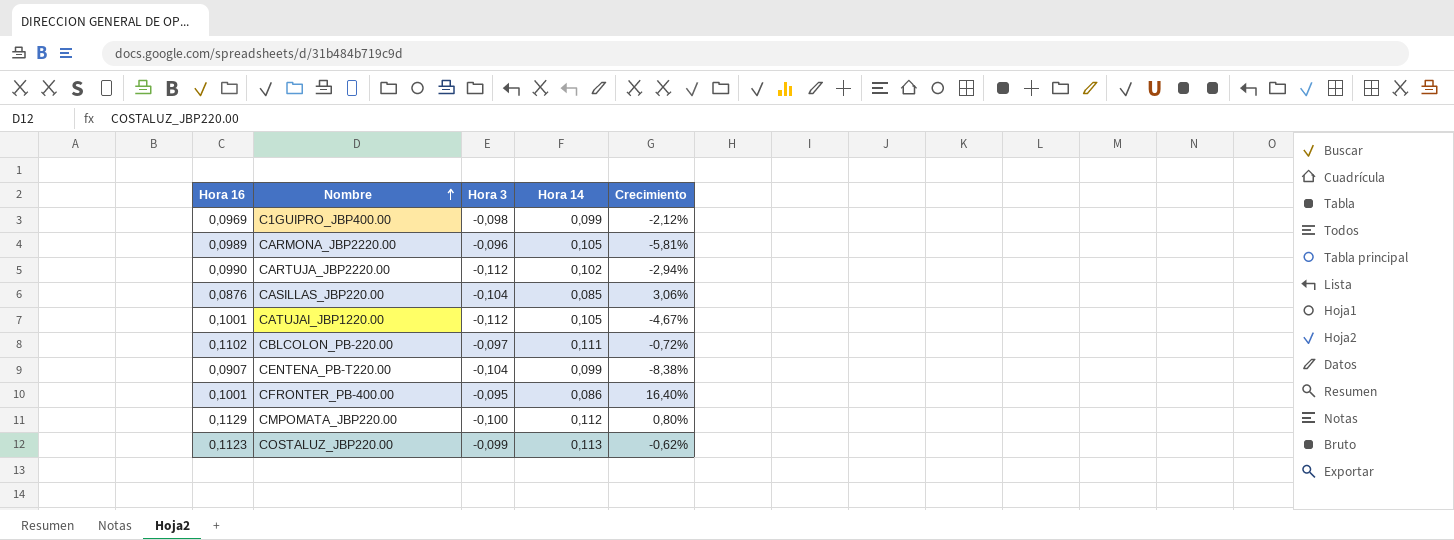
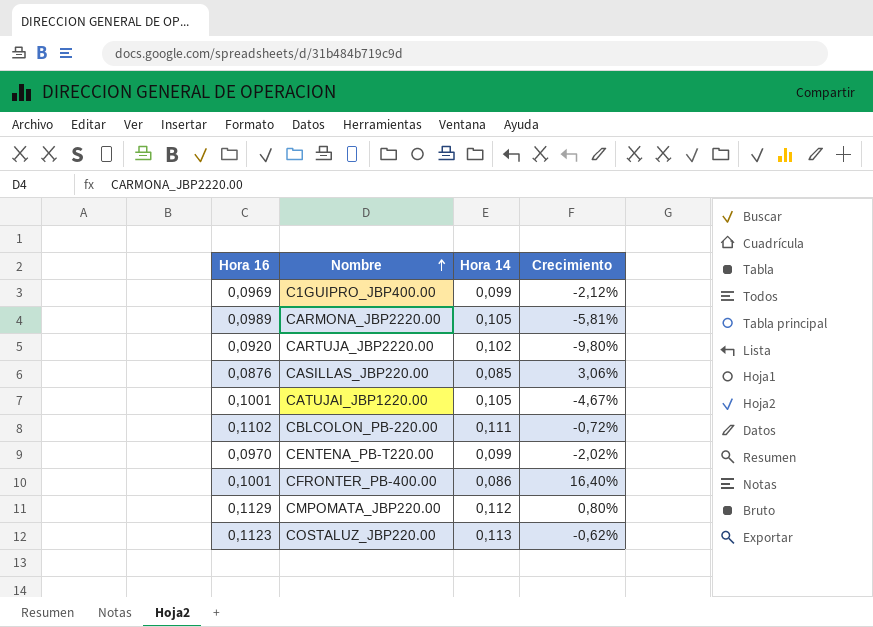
column Hora 3 | position: 3 -> none
CARTUJA_JBP2220.00 | Hora 16: 0,0990 -> 0,0920
CARTUJA_JBP2220.00 | Crecimiento: -2,94% -> -9,80%
CENTENA_PB-T220.00 | Hora 16: 0,0907 -> 0,0970
CENTENA_PB-T220.00 | Crecimiento: -8,38% -> -2,02%

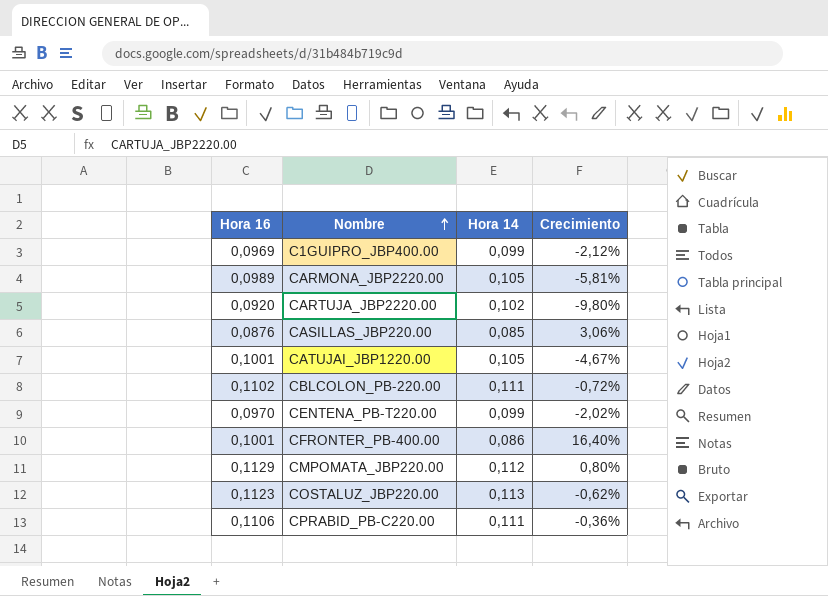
row CPRABID_PB-C220.00: none -> 0,1106 | 0,111 | -0,36%

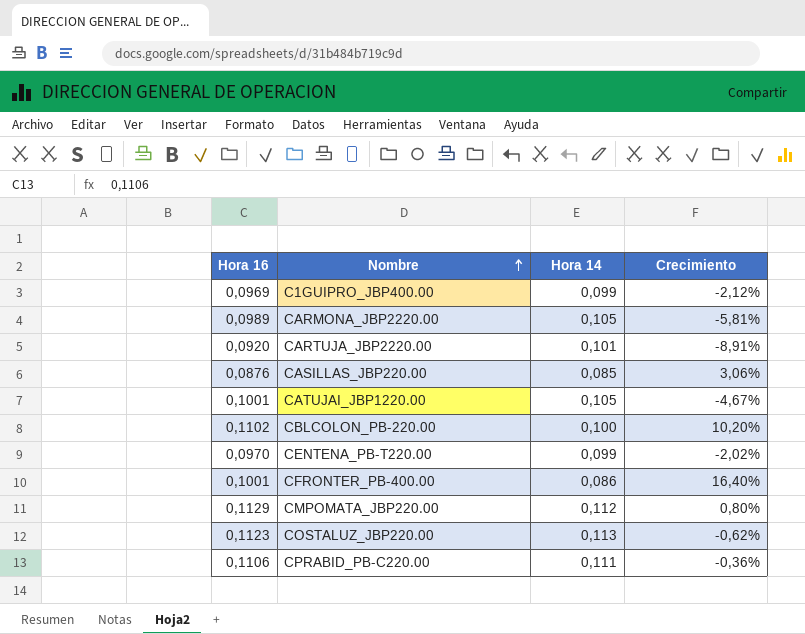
CARTUJA_JBP2220.00 | Hora 14: 0,102 -> 0,101
CARTUJA_JBP2220.00 | Crecimiento: -9,80% -> -8,91%
CBLCOLON_PB-220.00 | Hora 14: 0,111 -> 0,100
CBLCOLON_PB-220.00 | Crecimiento: -0,72% -> 10,20%

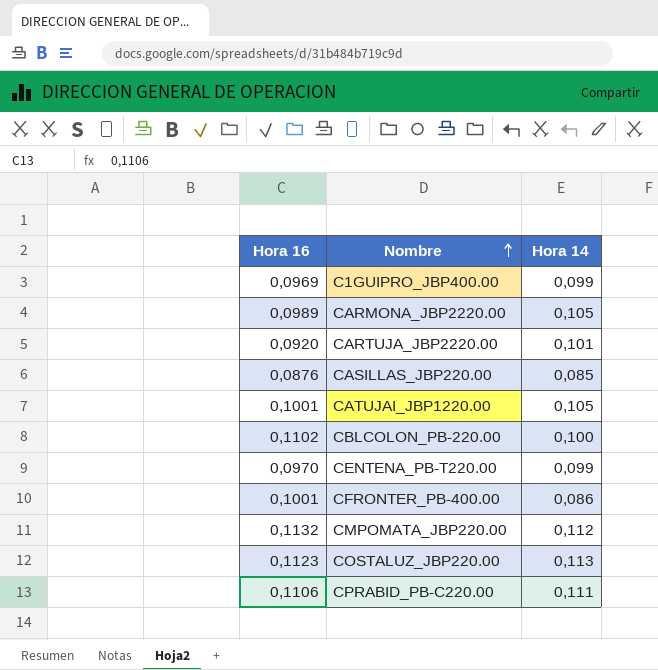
column Crecimiento | formula: ([Hora 16] - [Hora 14]) / [Hora 14] -> none
CMPOMATA_JBP220.00 | Hora 16: 0,1129 -> 0,1132

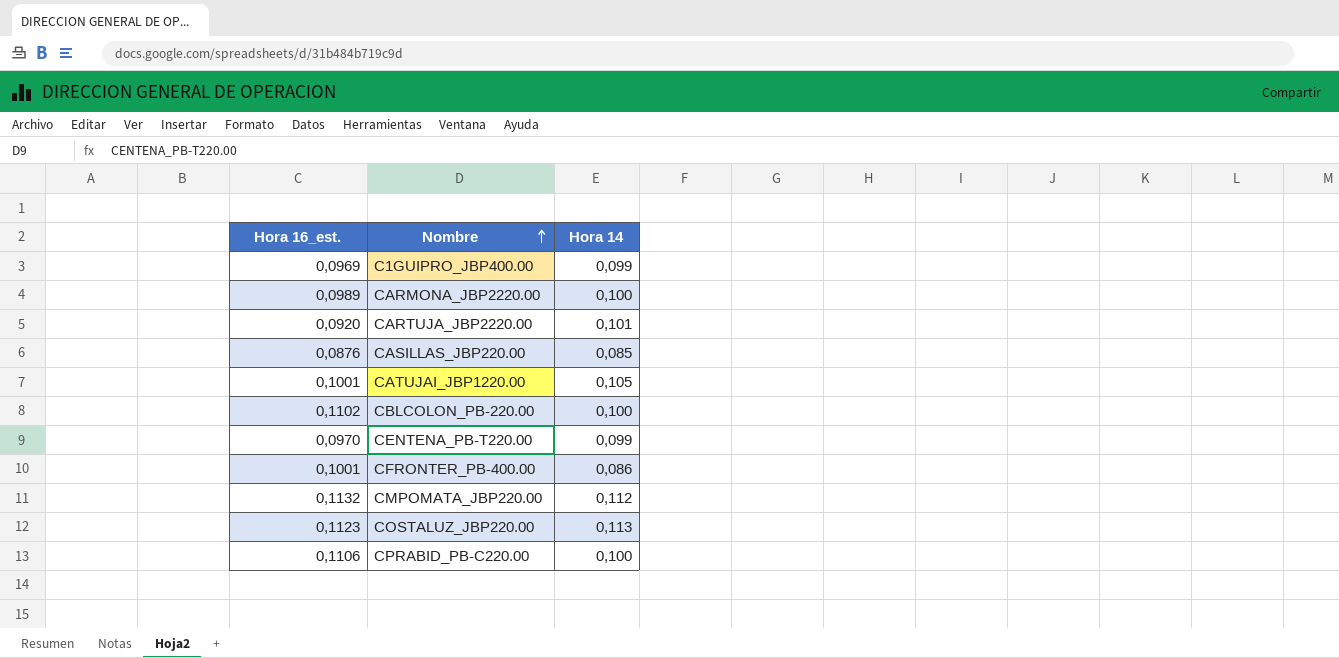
column name: Hora 16 -> Hora 16_est.
CARMONA_JBP2220.00 | Hora 14: 0,105 -> 0,100
CPRABID_PB-C220.00 | Hora 14: 0,111 -> 0,100

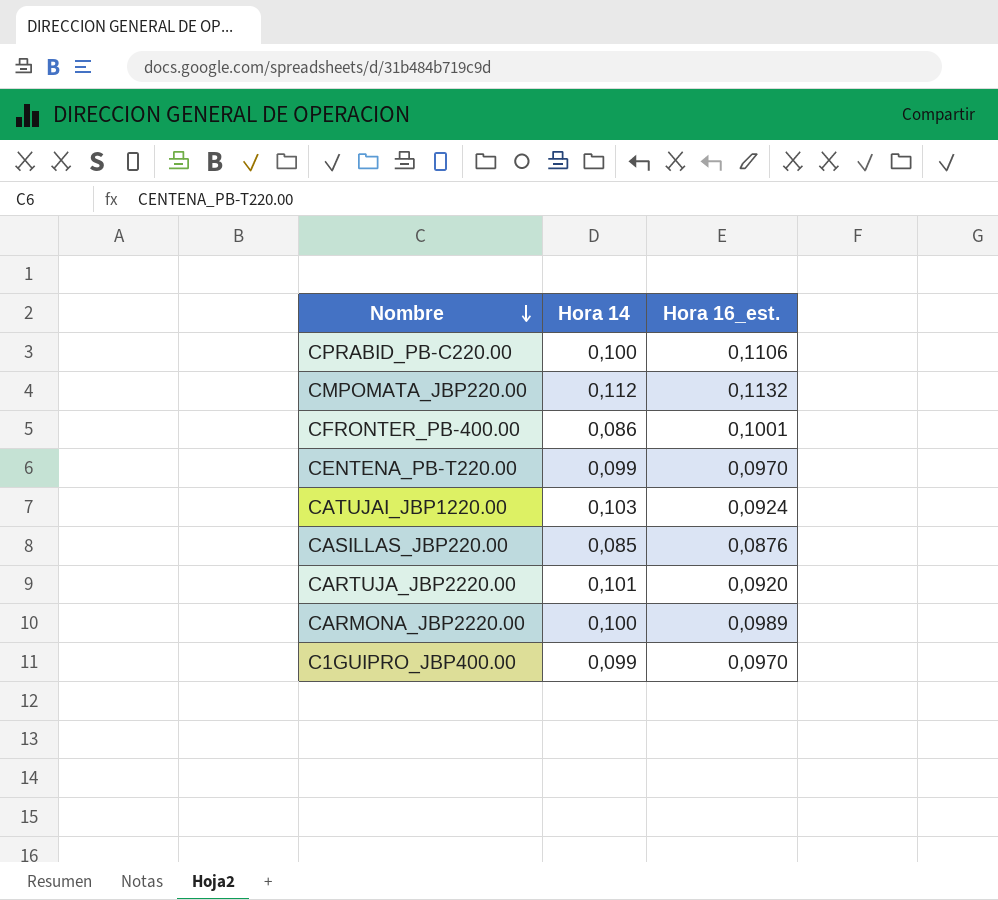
row order: Nombre ascending -> Nombre descending
column Hora 16_est. | position: 1 -> 3
row CBLCOLON_PB-220.00: 0,1102 | 0,100 -> none
row COSTALUZ_JBP220.00: 0,1123 | 0,113 -> none
CATUJAI_JBP1220.00 | Hora 14: 0,105 -> 0,103
CATUJAI_JBP1220.00 | Hora 16_est.: 0,1001 -> 0,0924
C1GUIPRO_JBP400.00 | Hora 16_est.: 0,0969 -> 0,0970

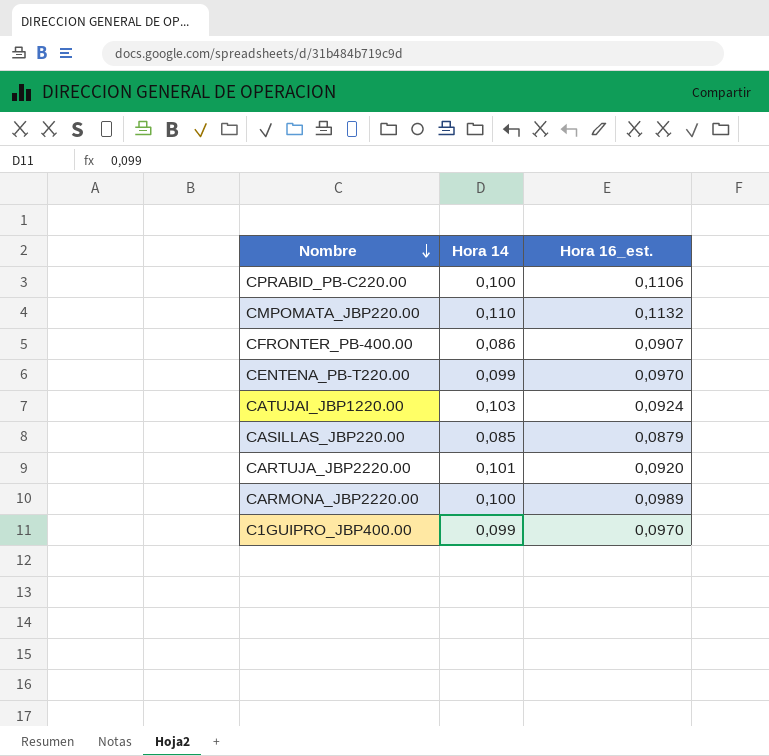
CMPOMATA_JBP220.00 | Hora 14: 0,112 -> 0,110
CFRONTER_PB-400.00 | Hora 16_est.: 0,1001 -> 0,0907
CASILLAS_JBP220.00 | Hora 16_est.: 0,0876 -> 0,0879

